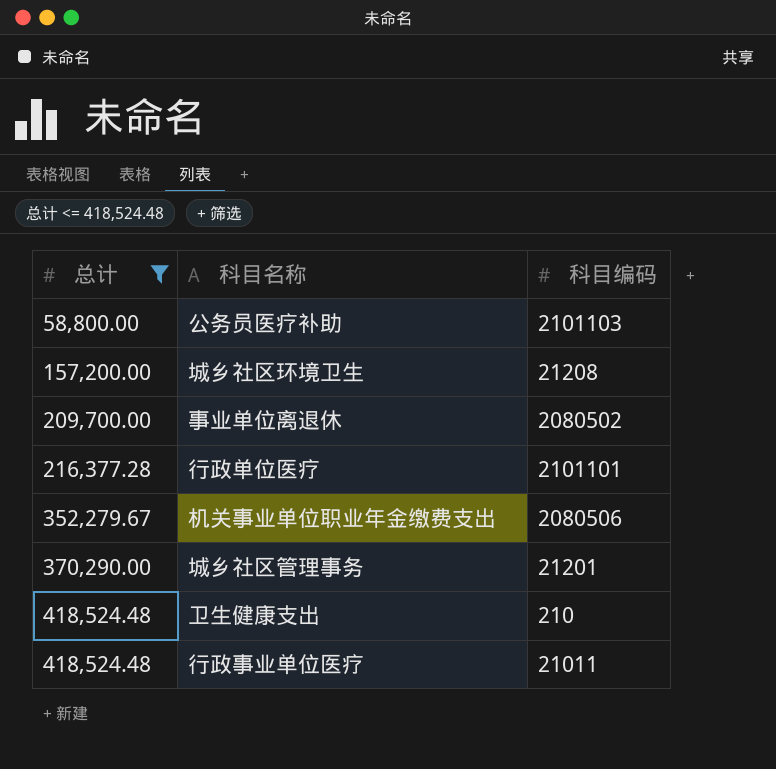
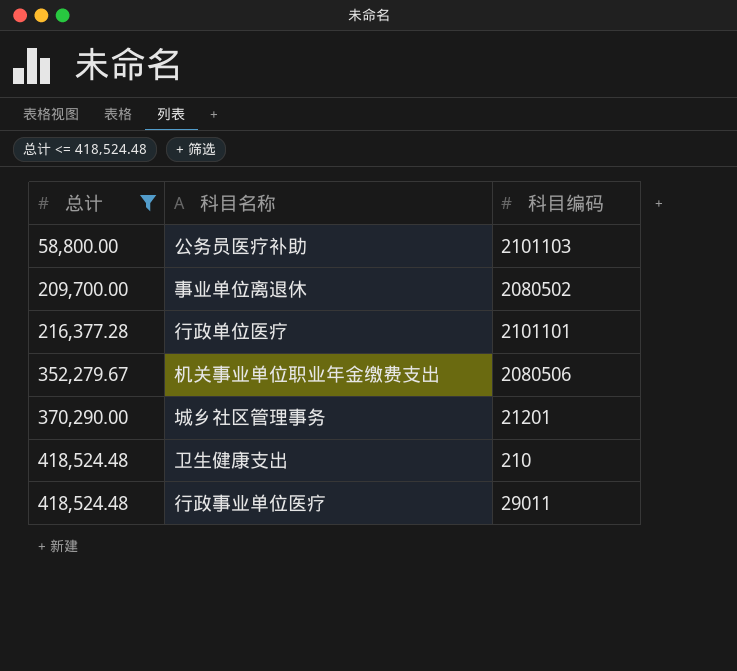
row 城乡社区环境卫生: 157,200.00 | 21208 -> none
行政事业单位医疗 | 科目编码: 21011 -> 29011

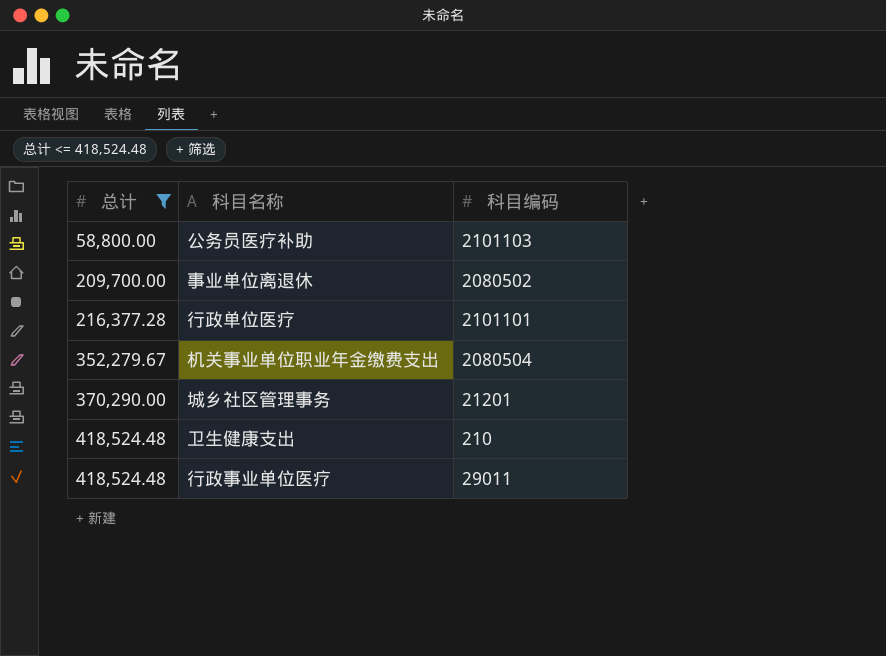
机关事业单位职业年金缴费支出 | 科目编码: 2080506 -> 2080504

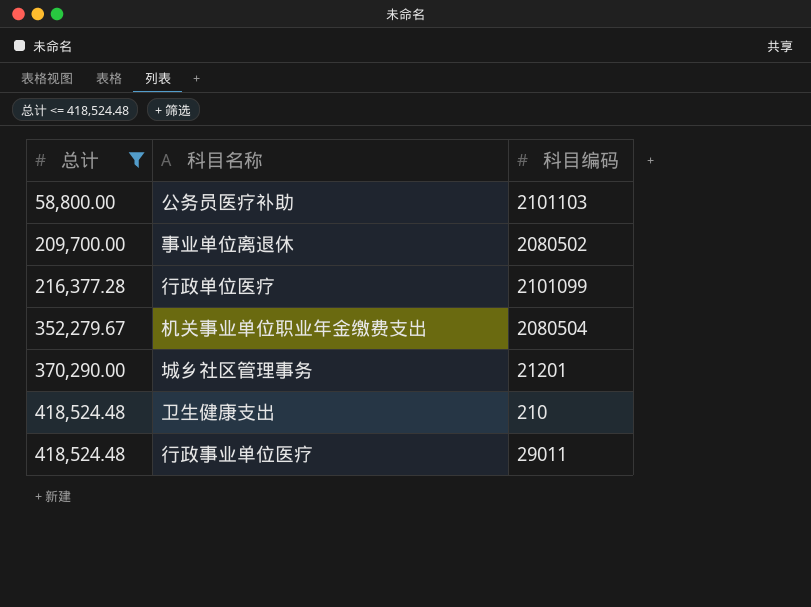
行政单位医疗 | 科目编码: 2101101 -> 2101099

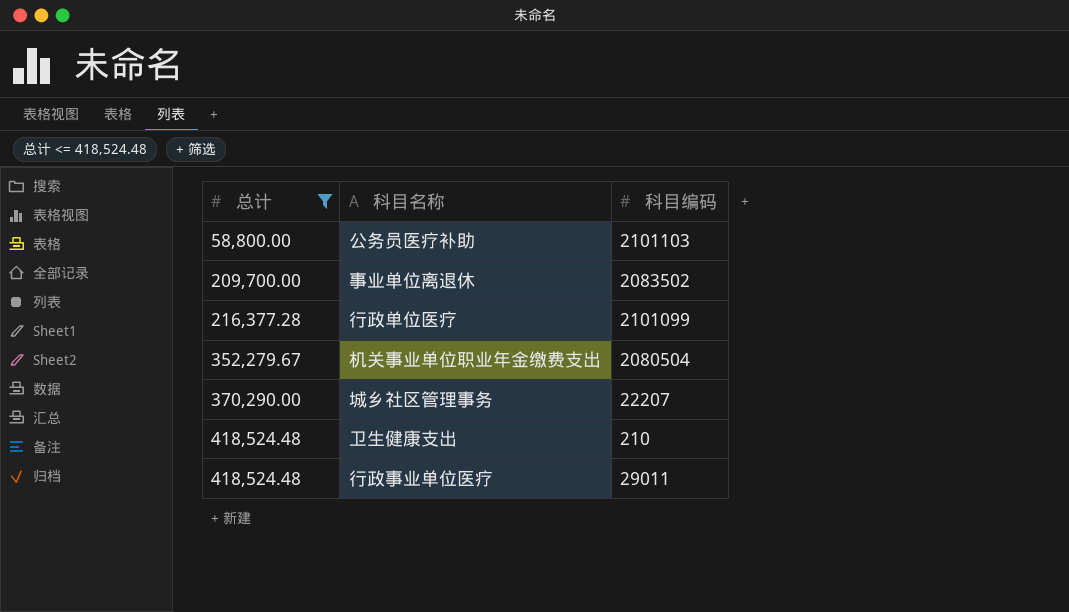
事业单位离退休 | 科目编码: 2080502 -> 2083502
城乡社区管理事务 | 科目编码: 21201 -> 22207

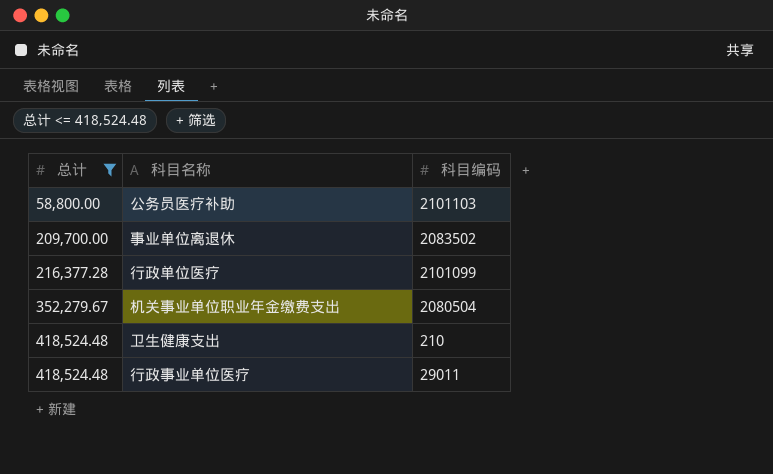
row 城乡社区管理事务: 370,290.00 | 22207 -> none

